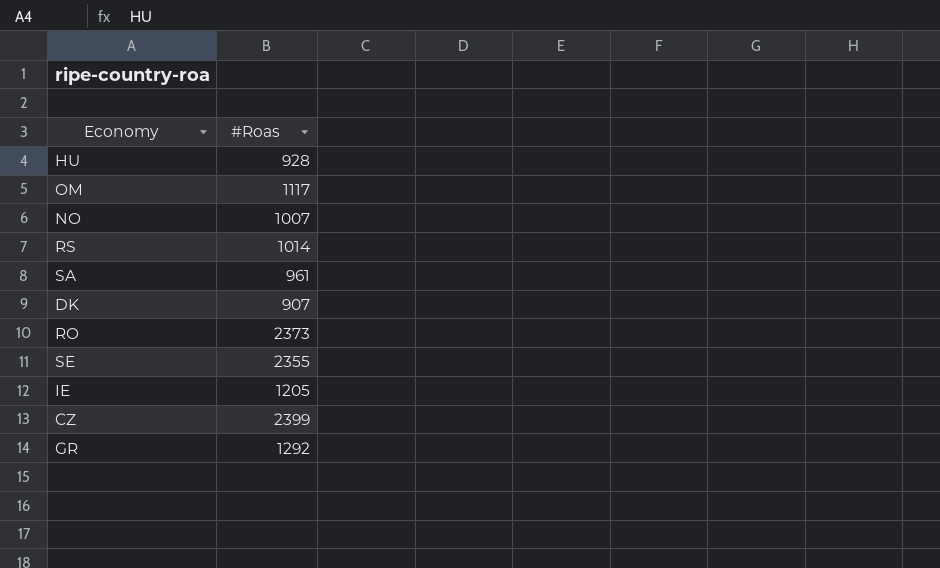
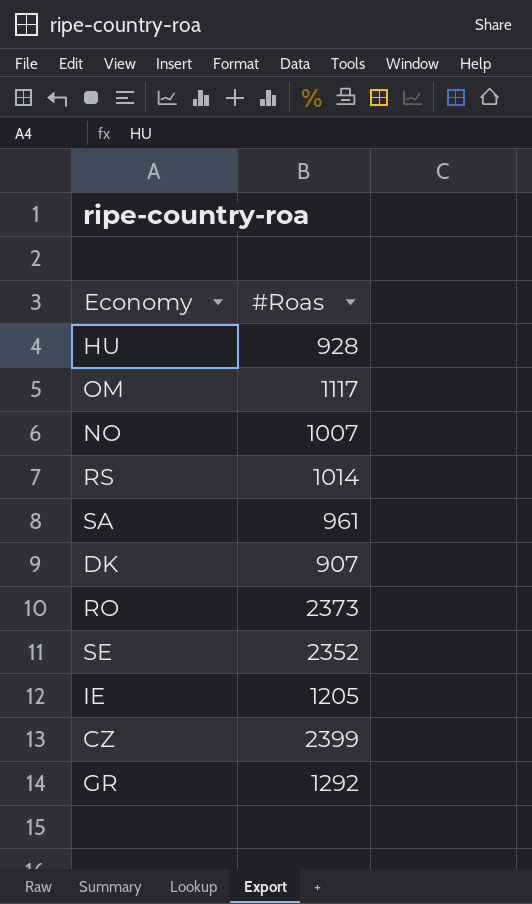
SE | #Roas: 2355 -> 2352

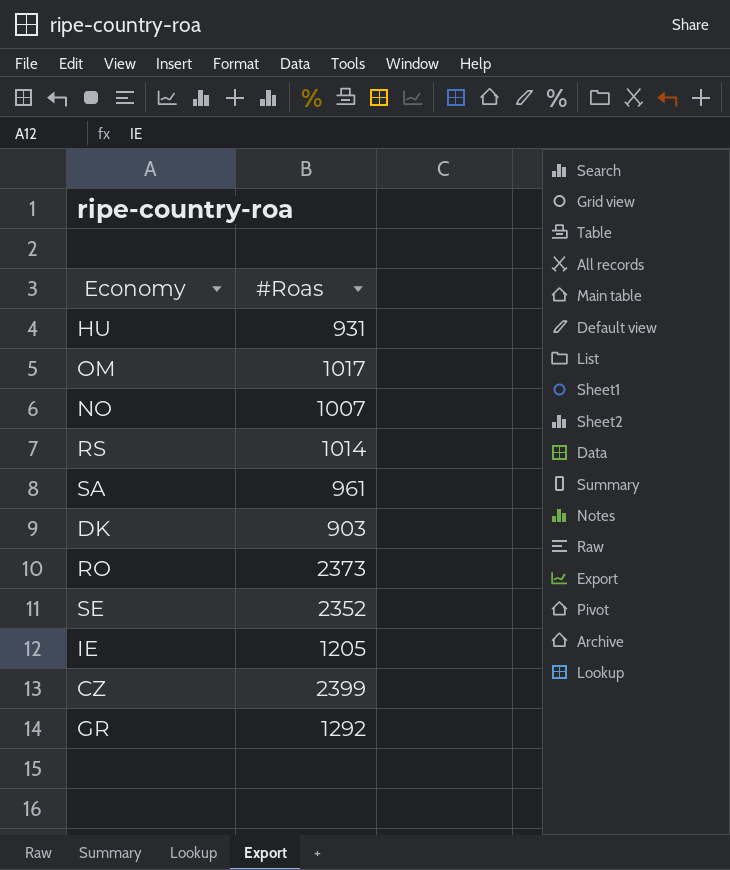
HU | #Roas: 928 -> 931
OM | #Roas: 1117 -> 1017
DK | #Roas: 907 -> 903

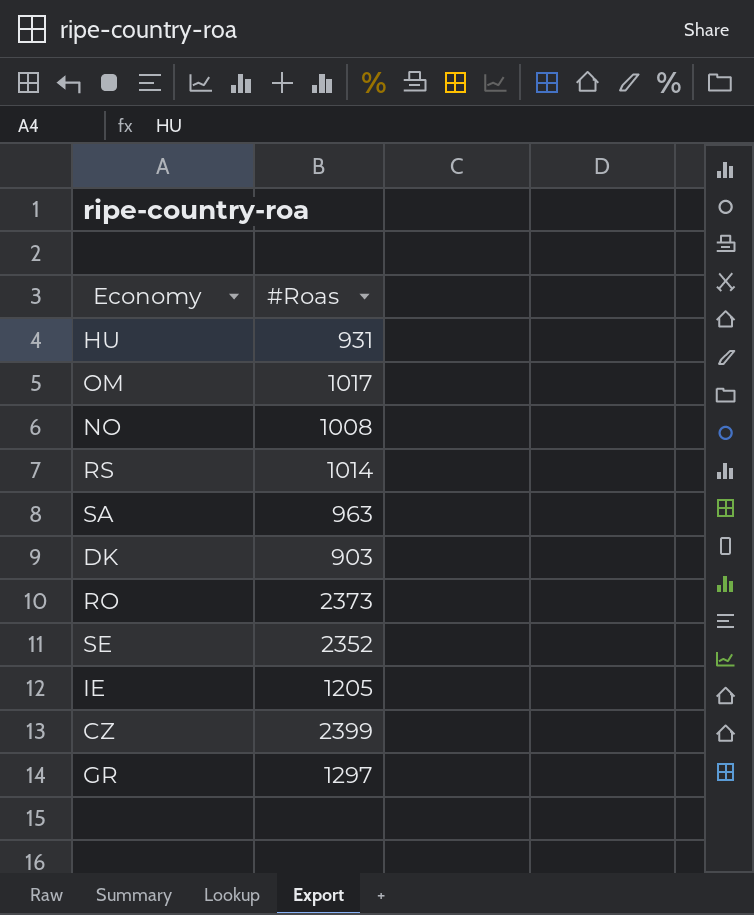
NO | #Roas: 1007 -> 1008
SA | #Roas: 961 -> 963
GR | #Roas: 1292 -> 1297

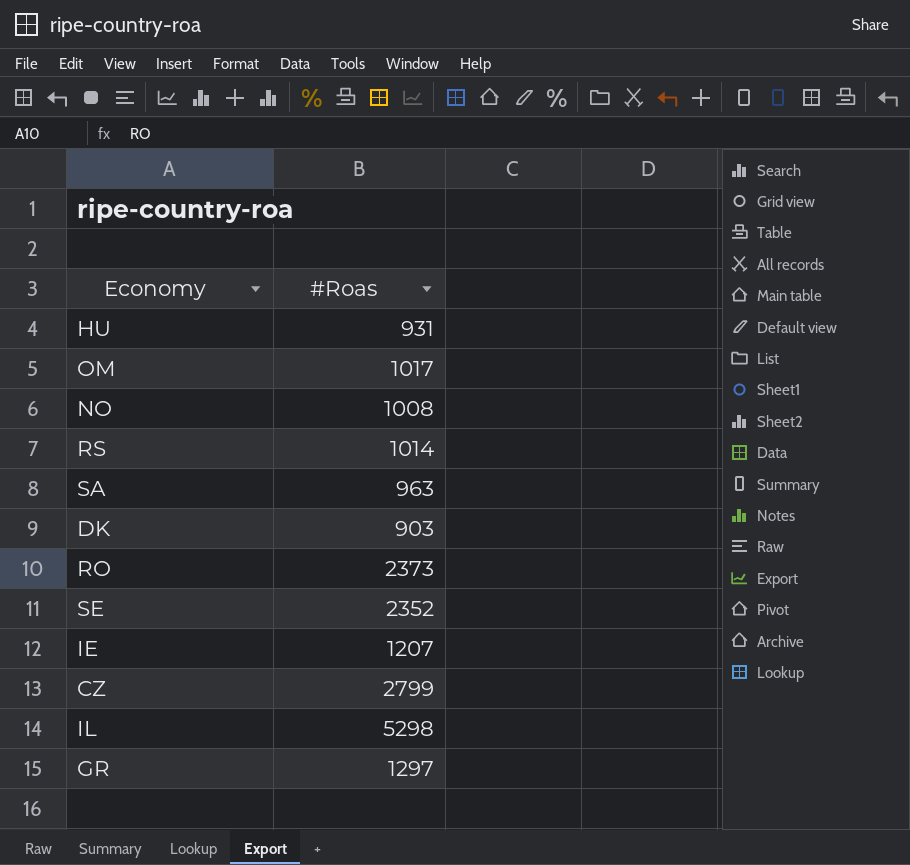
IE | #Roas: 1205 -> 1207
CZ | #Roas: 2399 -> 2799
row IL: none -> 5298

